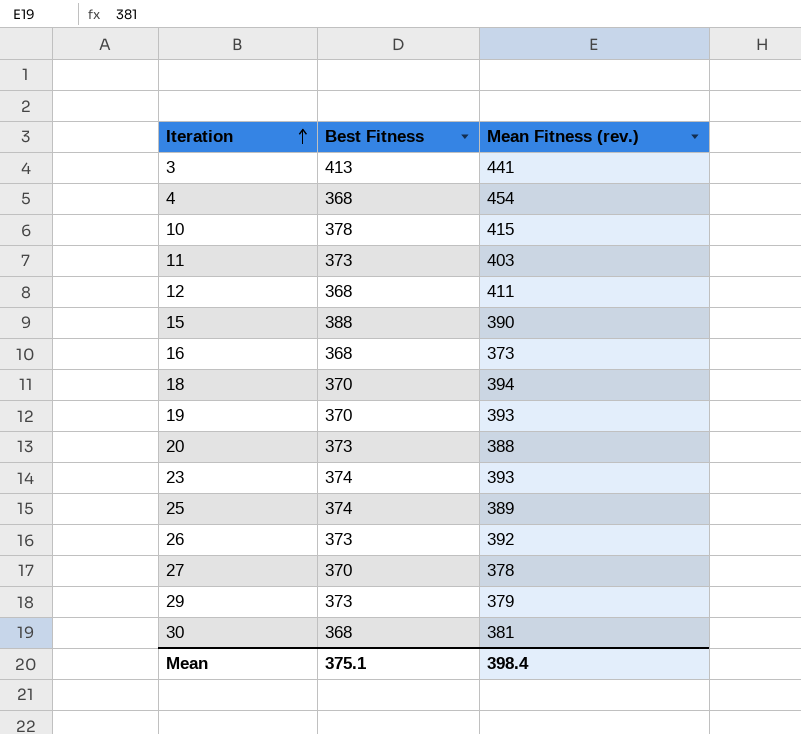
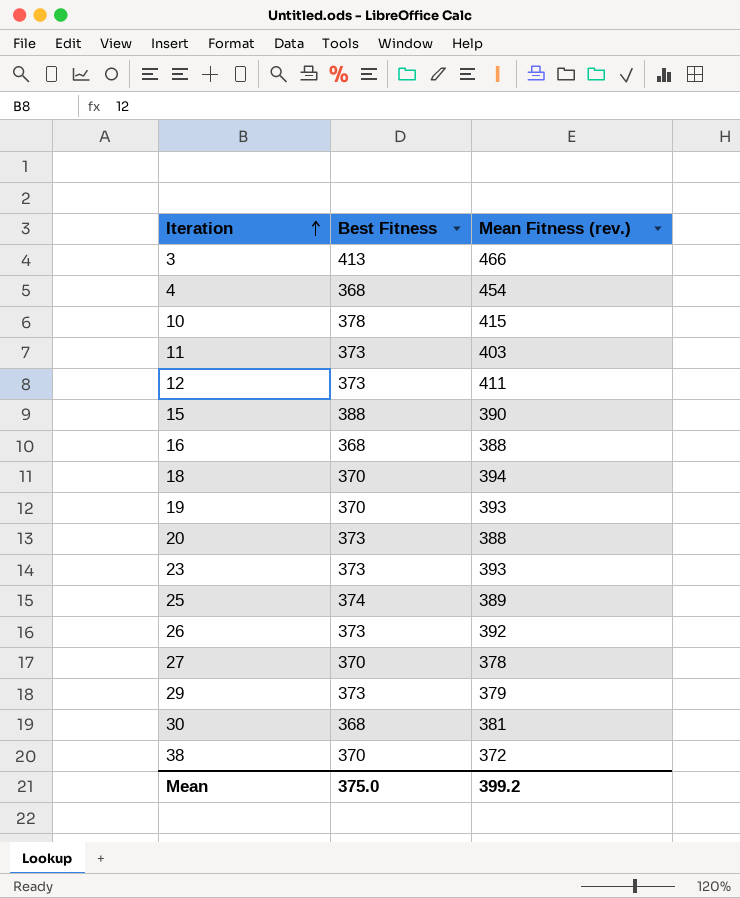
3 | Mean Fitness (rev.): 441 -> 466
12 | Best Fitness: 368 -> 373
16 | Mean Fitness (rev.): 373 -> 388
23 | Best Fitness: 374 -> 373
row 38: none -> 370 | 372
Mean | Best Fitness: 375.1 -> 375.0
Mean | Mean Fitness (rev.): 398.4 -> 399.2

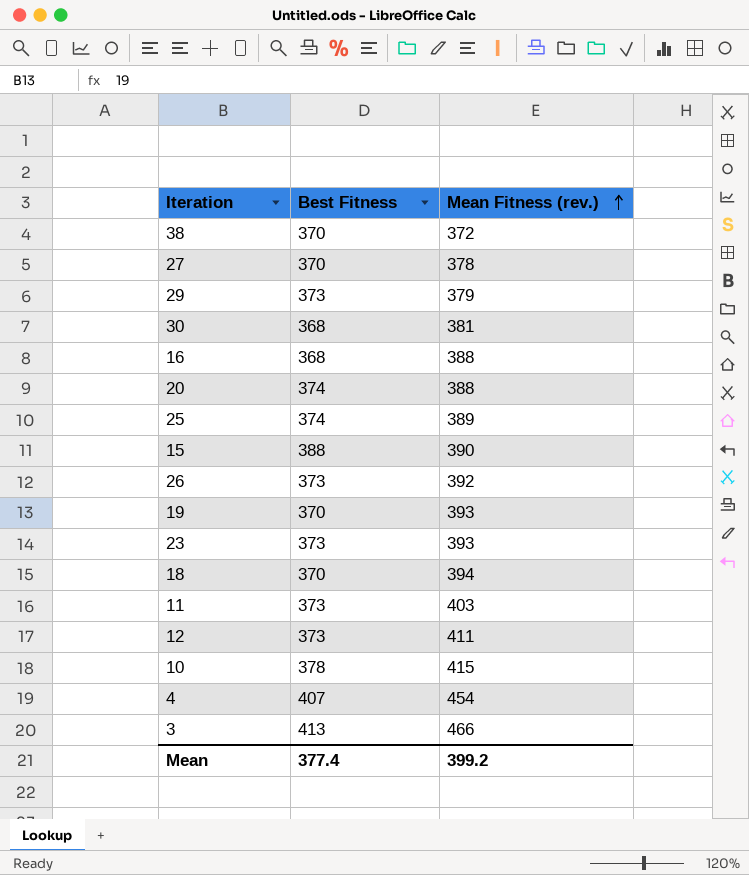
row order: Iteration ascending -> Mean Fitness (rev.) ascending
20 | Best Fitness: 373 -> 374
4 | Best Fitness: 368 -> 407
Mean | Best Fitness: 375.0 -> 377.4

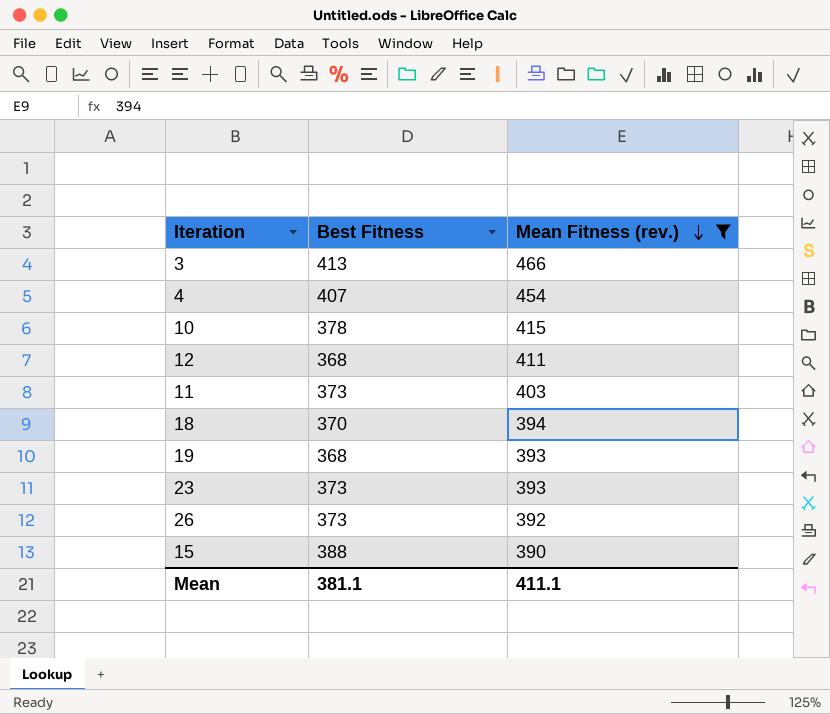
filter: none -> Mean Fitness (rev.) >= 390
row order: Mean Fitness (rev.) ascending -> Mean Fitness (rev.) descending
12 | Best Fitness: 373 -> 368
19 | Best Fitness: 370 -> 368
Mean | Best Fitness: 377.4 -> 381.1
Mean | Mean Fitness (rev.): 399.2 -> 411.1

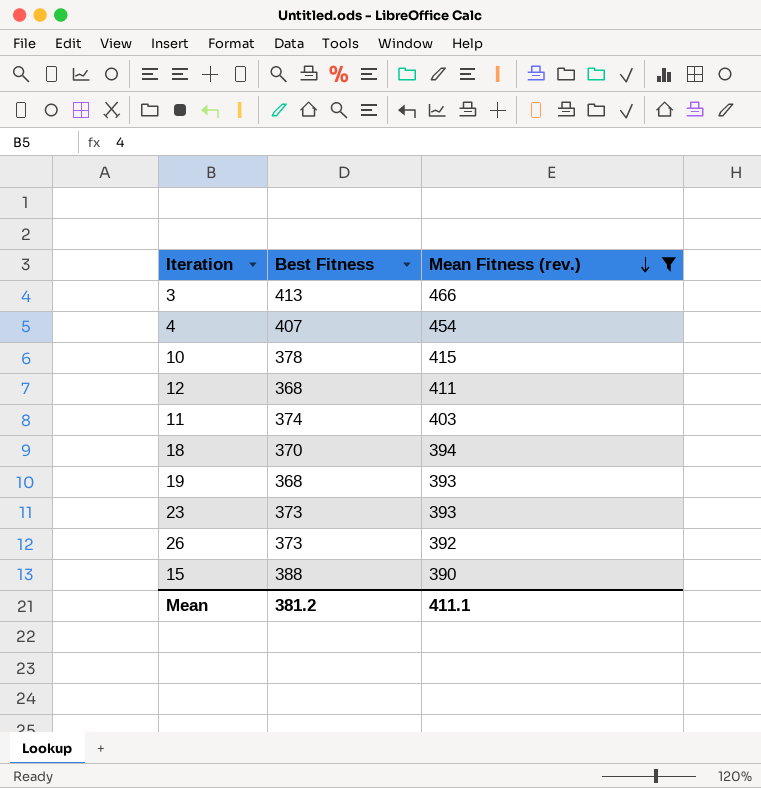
11 | Best Fitness: 373 -> 374
Mean | Best Fitness: 381.1 -> 381.2

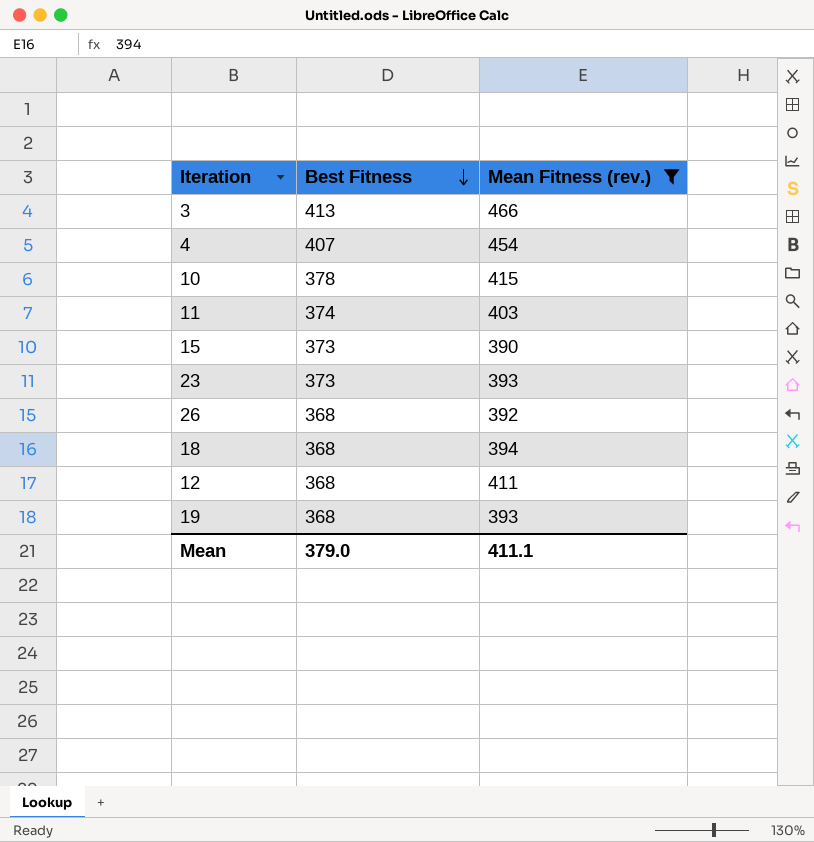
row order: Mean Fitness (rev.) descending -> Best Fitness descending
15 | Best Fitness: 388 -> 373
26 | Best Fitness: 373 -> 368
18 | Best Fitness: 370 -> 368
Mean | Best Fitness: 381.2 -> 379.0

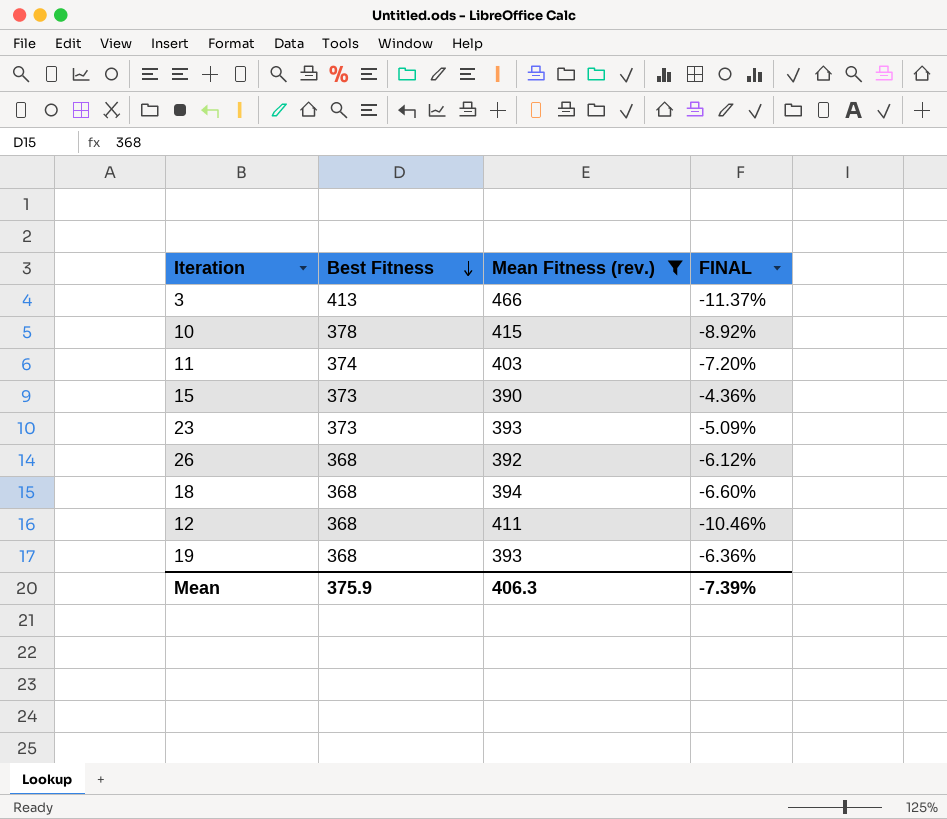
column FINAL | formula: none -> ([Best Fitness] - [Mean Fitness (rev.)]) / [Mean Fitness (rev.)]
row 4: 407 | 454 -> none
Mean | Best Fitness: 379.0 -> 375.9
Mean | Mean Fitness (rev.): 411.1 -> 406.3

